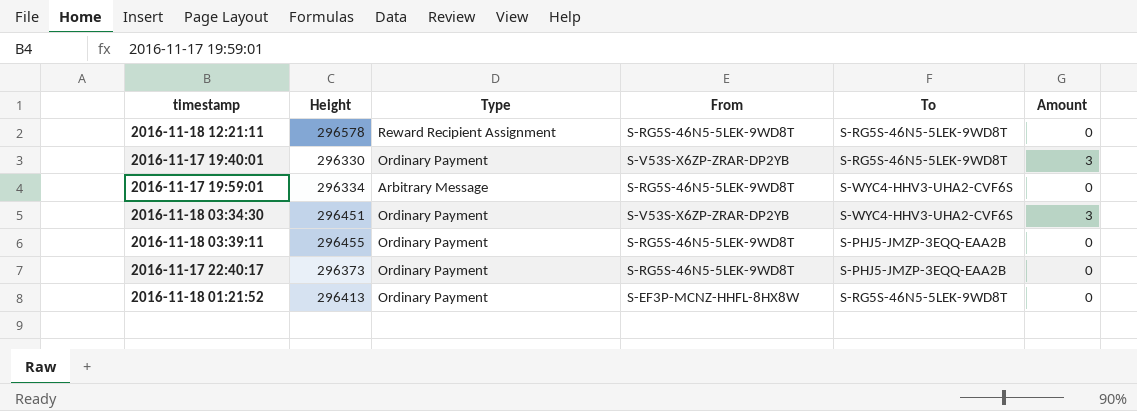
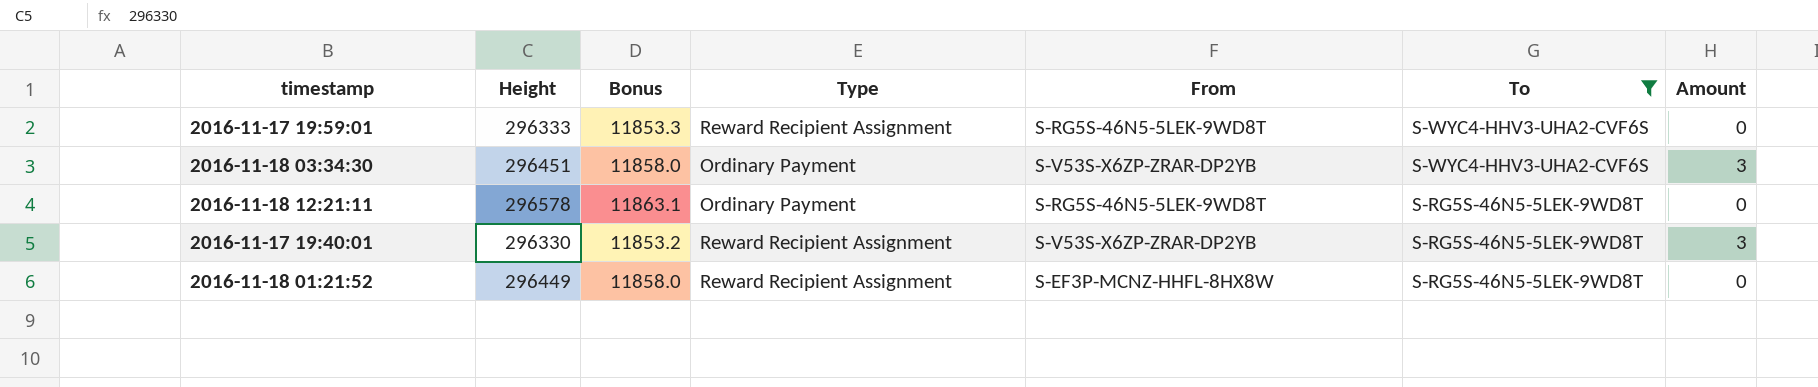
filter: none -> To != S-PHJ5-JMZP-3EQQ-EAA2B
row order: none -> To descending
column Bonus | formula: none -> [Height] * 0.04
2016-11-17 19:59:01 | Height: 296334 -> 296333
2016-11-17 19:59:01 | Type: Arbitrary Message -> Reward Recipient Assignment
2016-11-18 12:21:11 | Type: Reward Recipient Assignment -> Ordinary Payment
2016-11-17 19:40:01 | Type: Ordinary Payment -> Reward Recipient Assignment
2016-11-18 01:21:52 | Height: 296413 -> 296449
2016-11-18 01:21:52 | Type: Ordinary Payment -> Reward Recipient Assignment

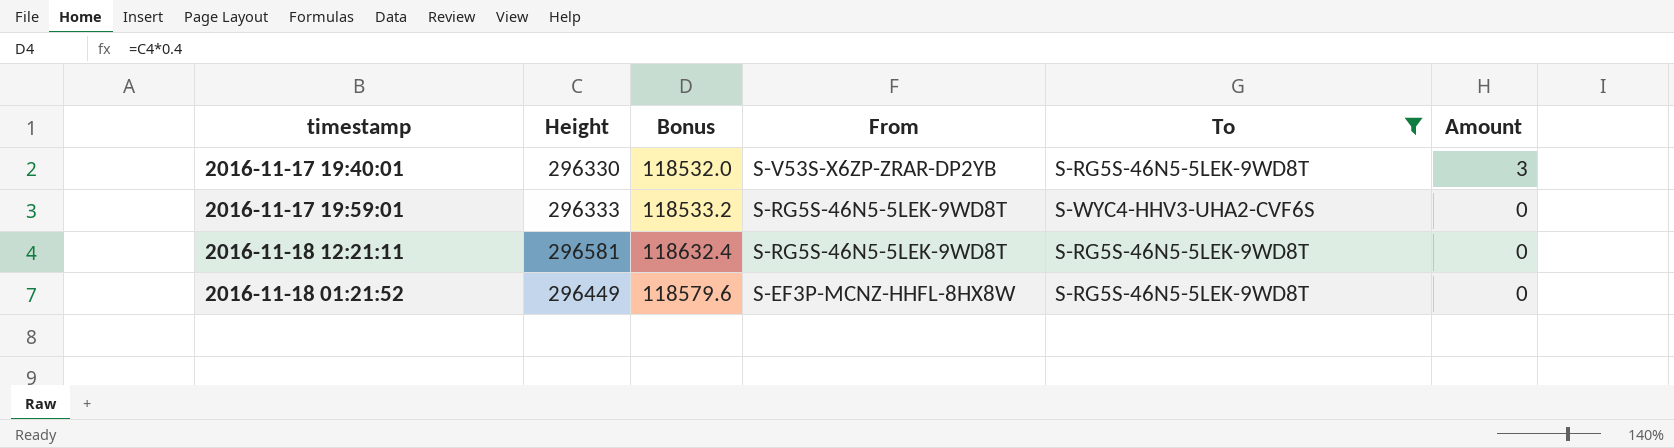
row order: To descending -> From descending
column Type | position: 4 -> none
column Bonus | formula: [Height] * 0.04 -> [Height] * 0.4
row 2016-11-18 03:34:30: 296451 | 11858.0 | Ordinary Payment | S-V53S-X6ZP-ZRAR-DP2YB | S-WYC4-HHV3-UHA2-CVF6S | 3 -> none
2016-11-18 12:21:11 | Height: 296578 -> 296581

